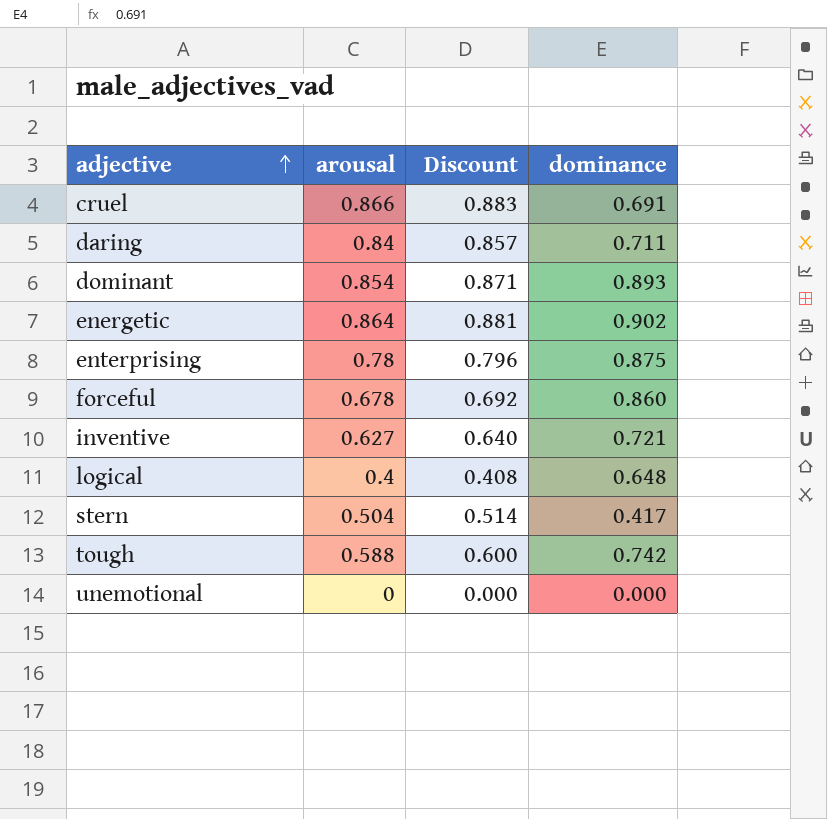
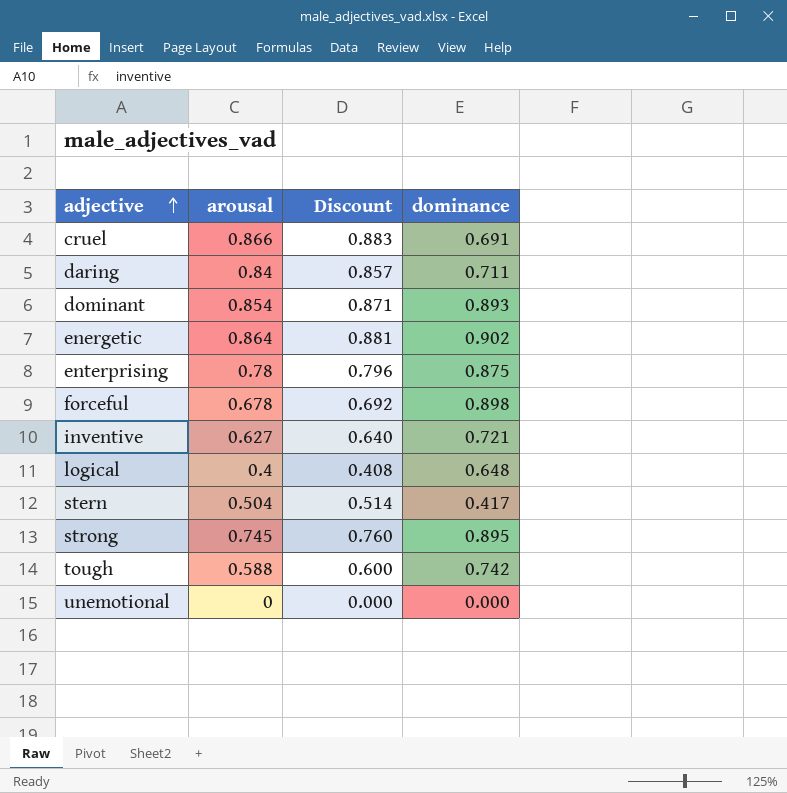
forceful | dominance: 0.860 -> 0.898
row strong: none -> 0.745 | 0.760 | 0.895

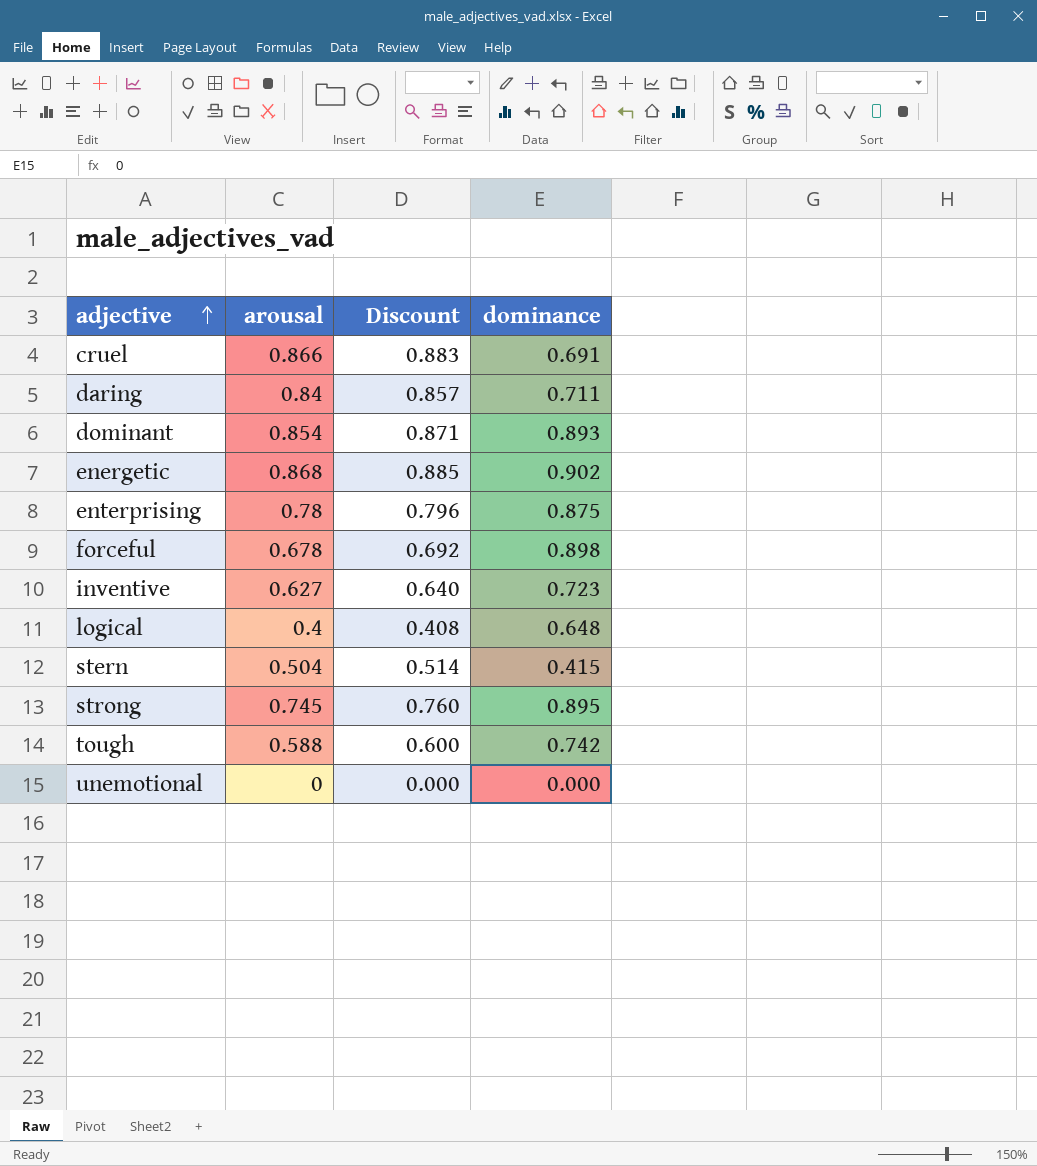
energetic | arousal: 0.864 -> 0.868
energetic | Discount: 0.881 -> 0.885
inventive | dominance: 0.721 -> 0.723
stern | dominance: 0.417 -> 0.415

